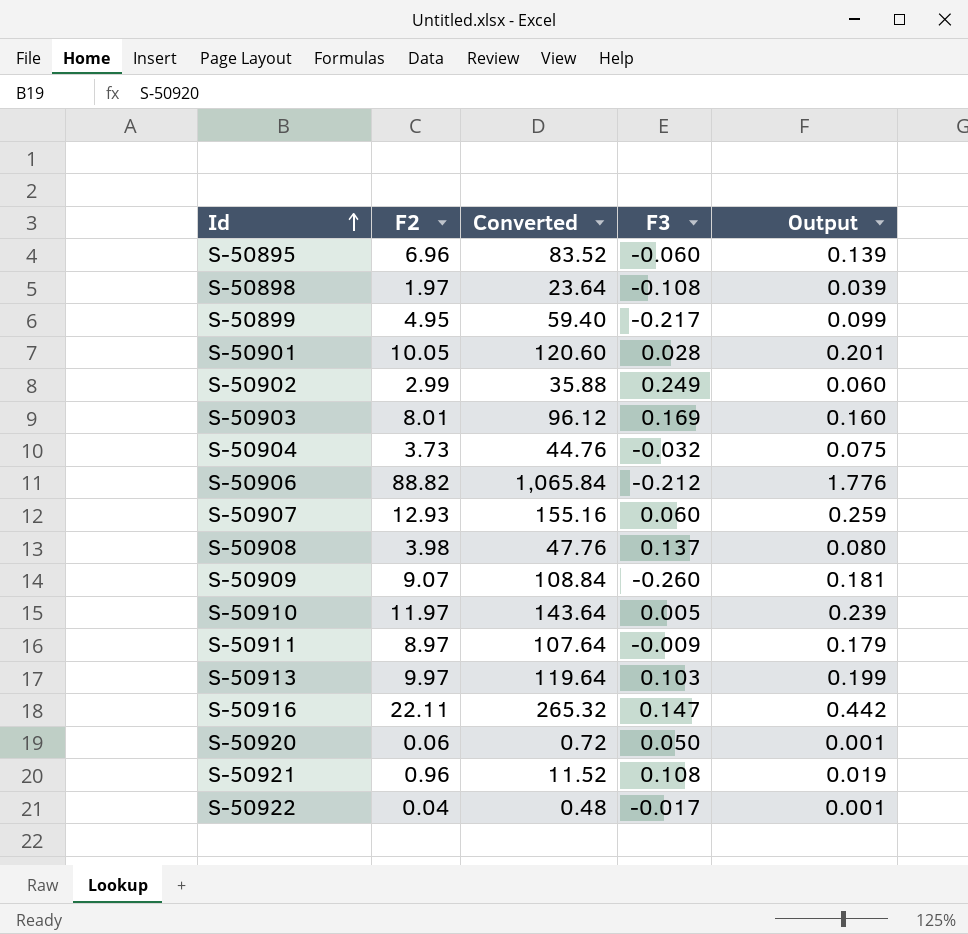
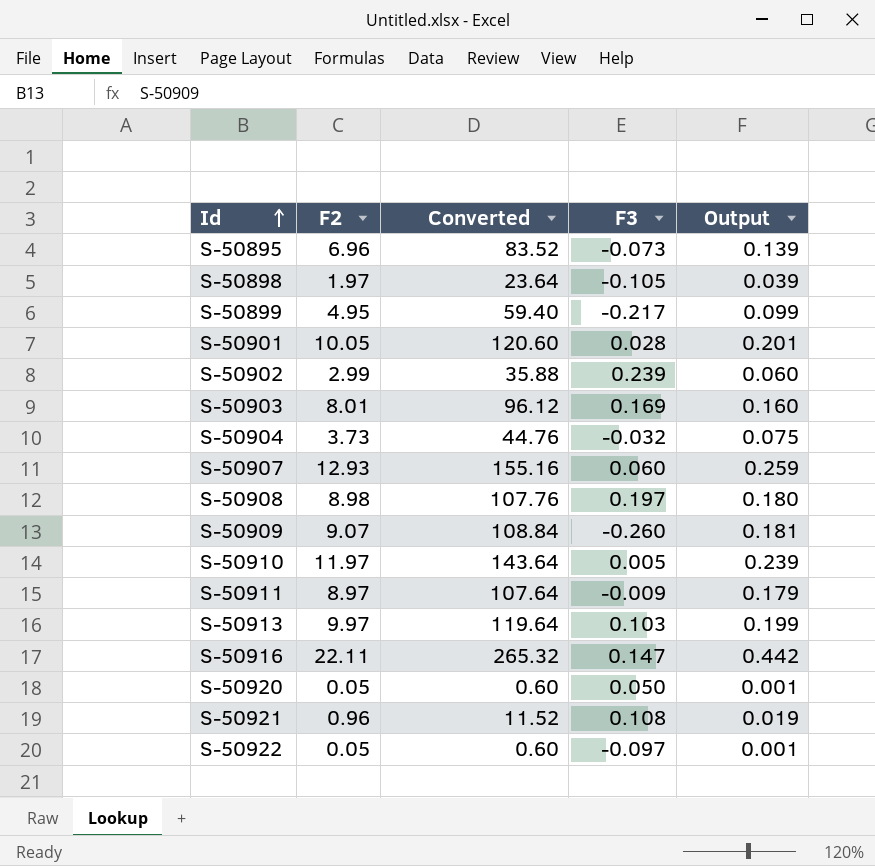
row S-50906: 88.82 | 1,065.84 | -0.212 | 1.776 -> none
S-50895 | F3: -0.060 -> -0.073
S-50898 | F3: -0.108 -> -0.105
S-50902 | F3: 0.249 -> 0.239
S-50908 | F2: 3.98 -> 8.98
S-50908 | Converted: 47.76 -> 107.76
S-50908 | F3: 0.137 -> 0.197
S-50908 | Output: 0.080 -> 0.180
S-50920 | F2: 0.06 -> 0.05
S-50920 | Converted: 0.72 -> 0.60
S-50922 | F2: 0.04 -> 0.05
S-50922 | Converted: 0.48 -> 0.60
S-50922 | F3: -0.017 -> -0.097

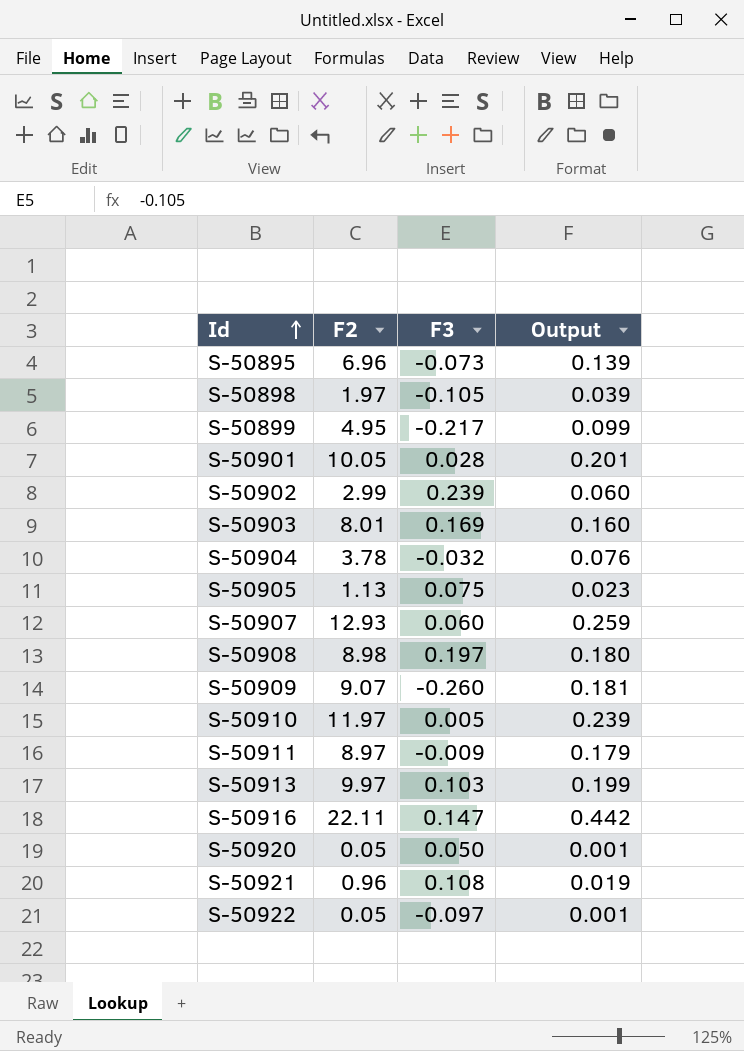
column Converted | formula: [F2] * 12 -> none
S-50904 | F2: 3.73 -> 3.78
S-50904 | Output: 0.075 -> 0.076
row S-50905: none -> 1.13 | 0.075 | 0.023

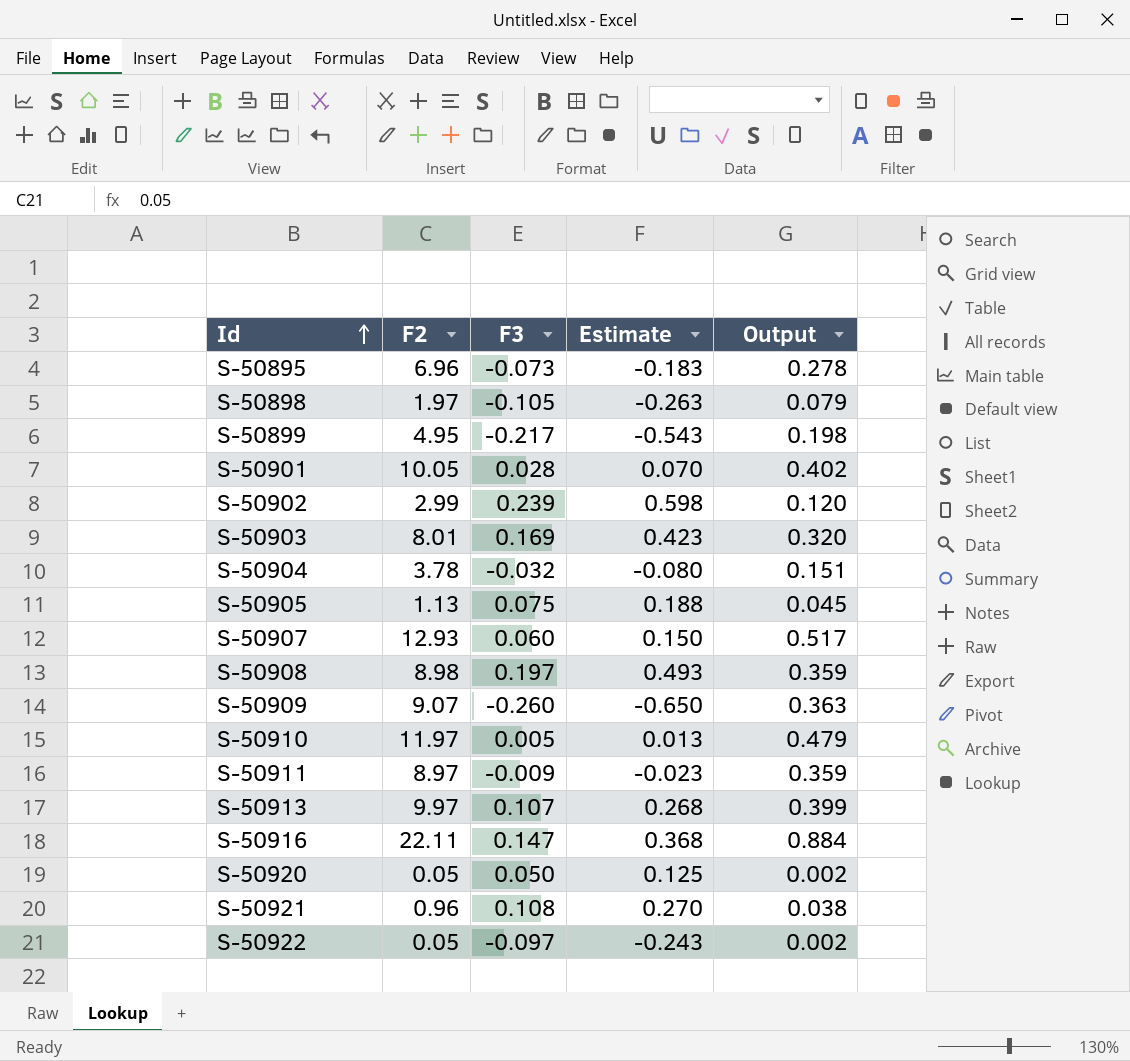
column Estimate | formula: none -> [F3] * 2.5
column Output | formula: [F2] * 0.02 -> [F2] * 0.04
S-50913 | F3: 0.103 -> 0.107

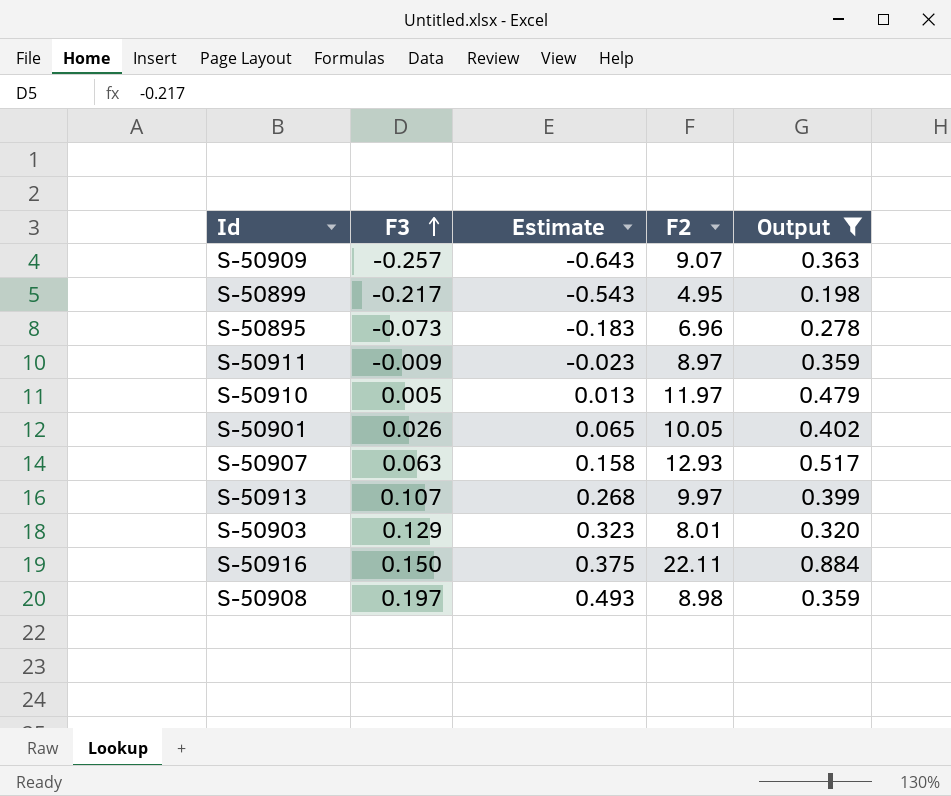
filter: none -> Output >= 0.198
row order: Id ascending -> F3 ascending
column F2 | position: 2 -> 4
S-50909 | F3: -0.260 -> -0.257
S-50909 | Estimate: -0.650 -> -0.643
S-50901 | F3: 0.028 -> 0.026
S-50901 | Estimate: 0.070 -> 0.065
S-50907 | F3: 0.060 -> 0.063
S-50907 | Estimate: 0.150 -> 0.158
S-50903 | F3: 0.169 -> 0.129
S-50903 | Estimate: 0.423 -> 0.323
S-50916 | F3: 0.147 -> 0.150
S-50916 | Estimate: 0.368 -> 0.375

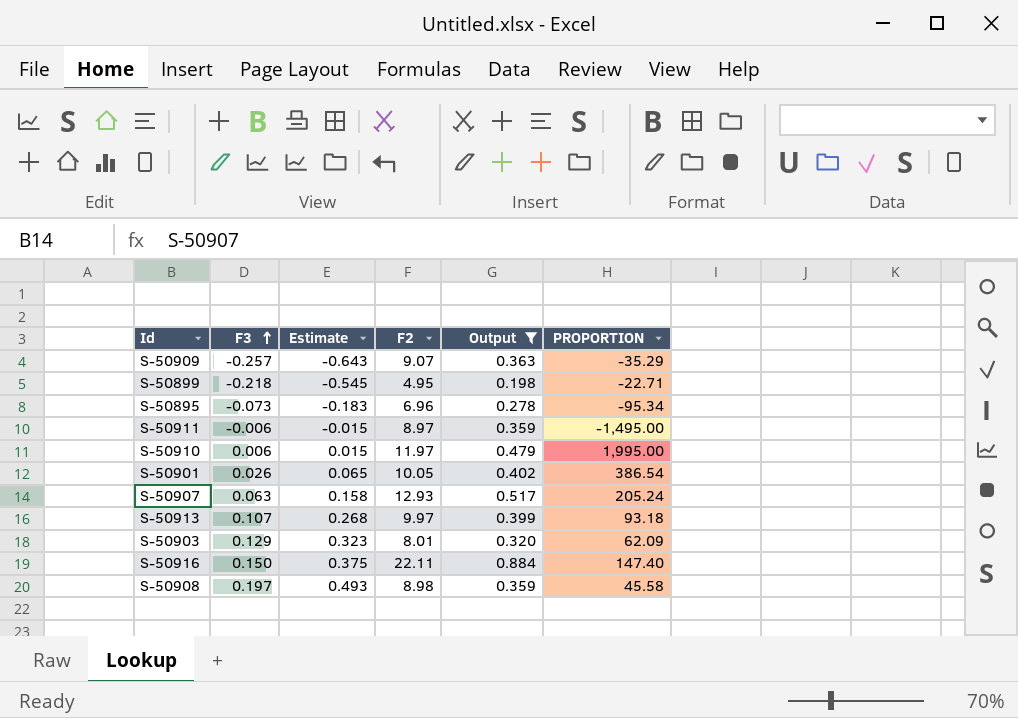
column PROPORTION | formula: none -> [F2] / [F3]
S-50899 | F3: -0.217 -> -0.218
S-50899 | Estimate: -0.543 -> -0.545
S-50911 | F3: -0.009 -> -0.006
S-50911 | Estimate: -0.023 -> -0.015
S-50910 | F3: 0.005 -> 0.006
S-50910 | Estimate: 0.013 -> 0.015

